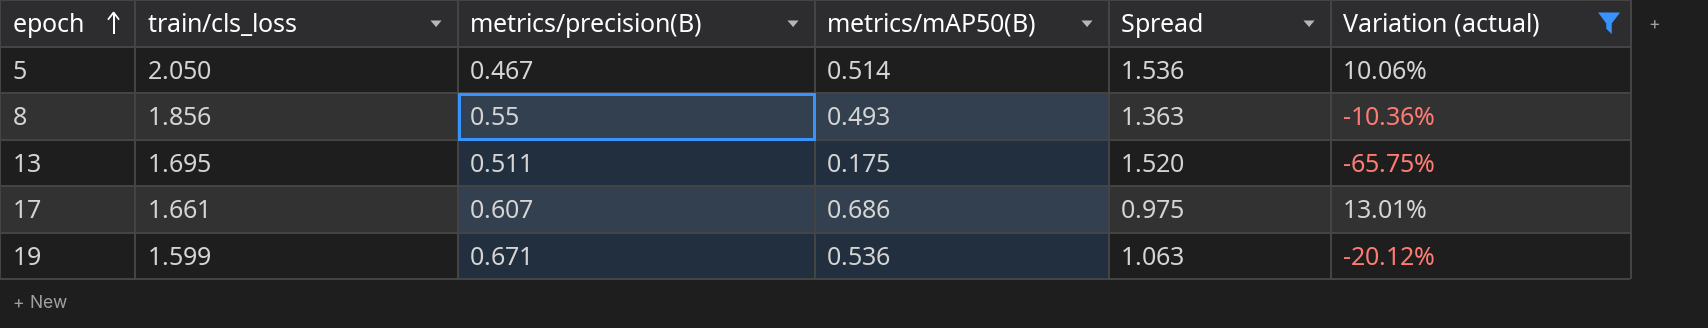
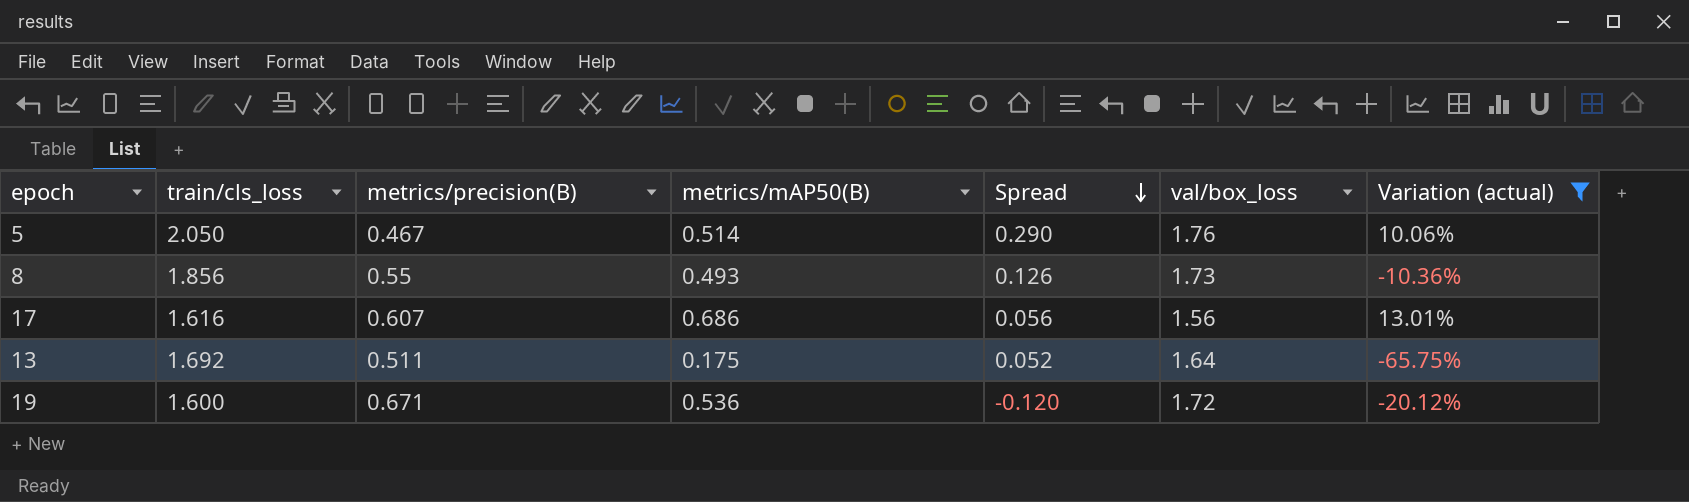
row order: epoch ascending -> Spread descending
column Spread | formula: [train/cls_loss] - [metrics/mAP50(B)] -> [train/cls_loss] - [val/box_loss]
column val/box_loss | position: none -> 6
17 | train/cls_loss: 1.661 -> 1.616
13 | train/cls_loss: 1.695 -> 1.692
19 | train/cls_loss: 1.599 -> 1.600

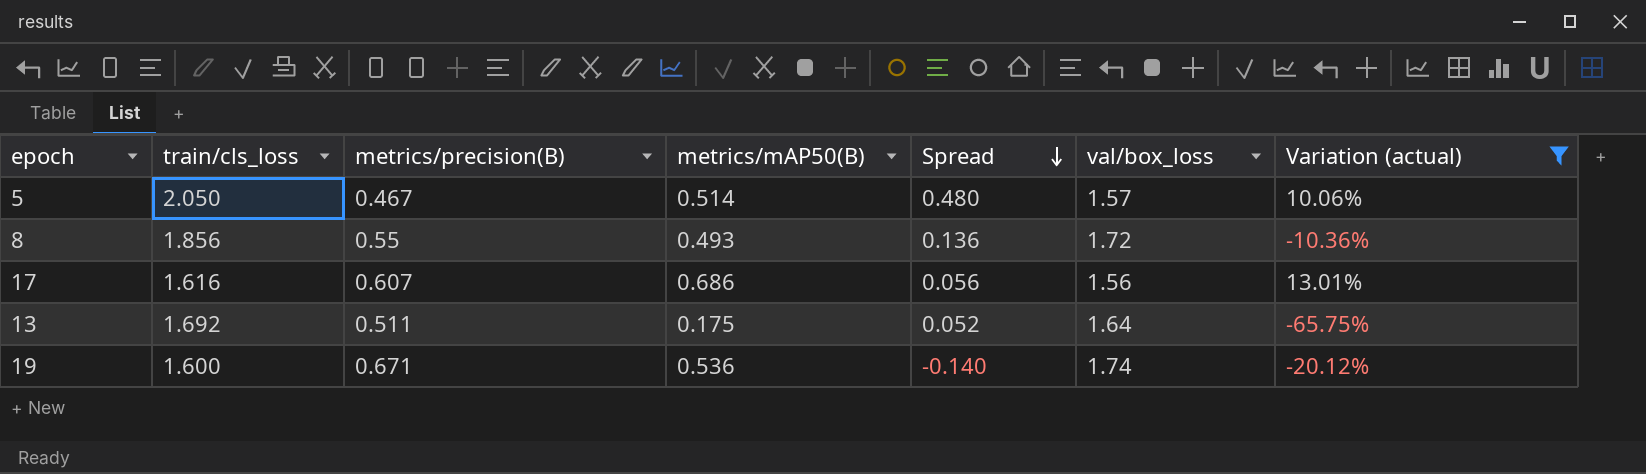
5 | Spread: 0.290 -> 0.480
5 | val/box_loss: 1.76 -> 1.57
8 | Spread: 0.126 -> 0.136
8 | val/box_loss: 1.73 -> 1.72
19 | Spread: -0.120 -> -0.140
19 | val/box_loss: 1.72 -> 1.74

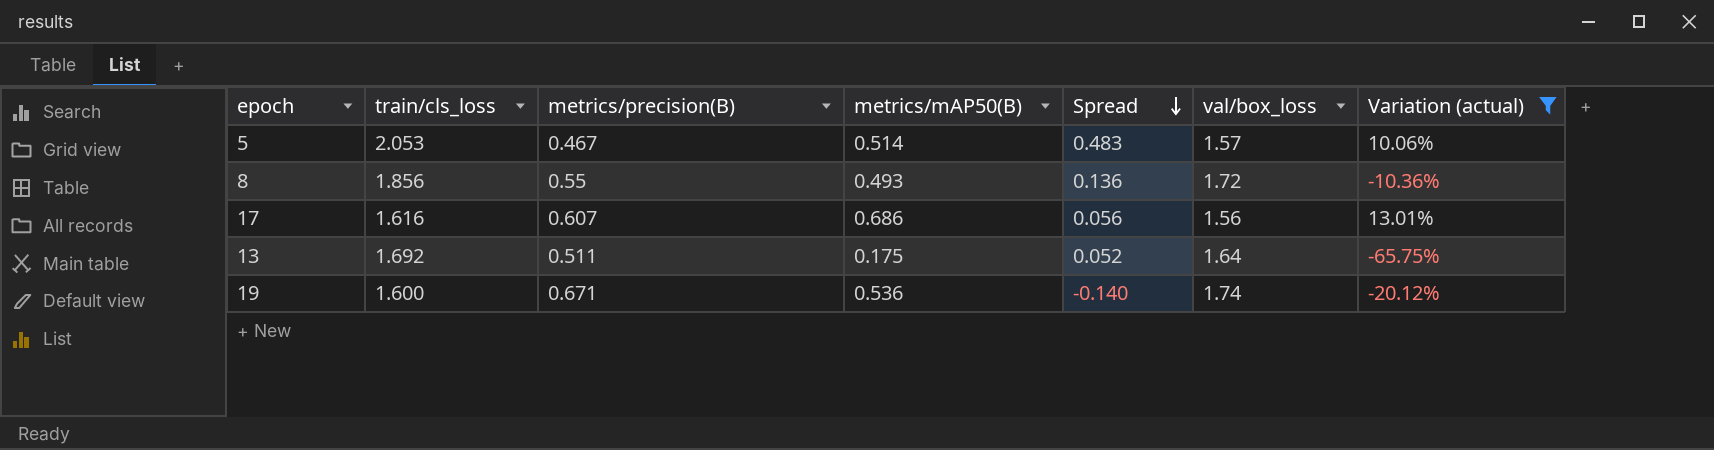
5 | train/cls_loss: 2.050 -> 2.053
5 | Spread: 0.480 -> 0.483

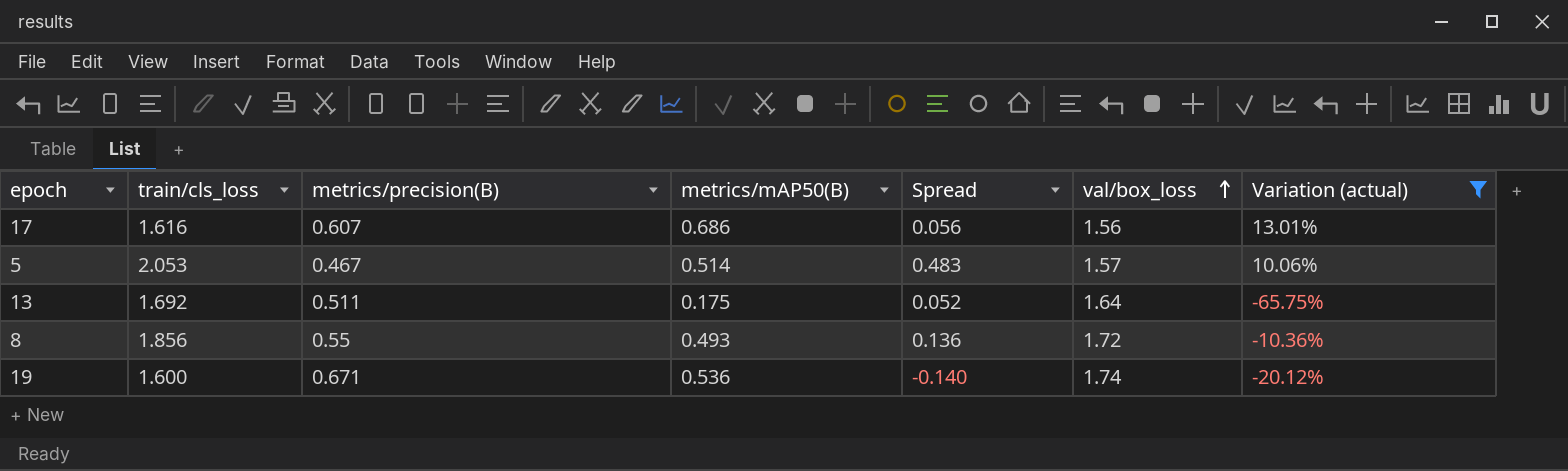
row order: Spread descending -> val/box_loss ascending

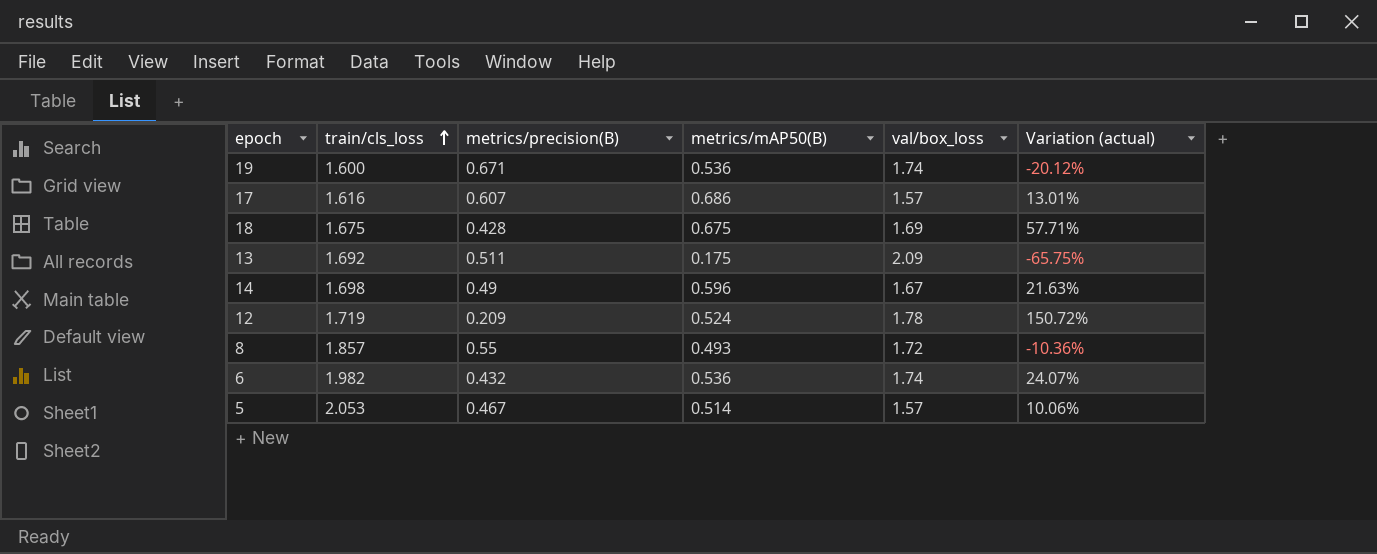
filter: Variation (actual) <= 13.01% -> none
row order: val/box_loss ascending -> train/cls_loss ascending
column Spread | formula: [train/cls_loss] - [val/box_loss] -> none
17 | val/box_loss: 1.56 -> 1.57
13 | val/box_loss: 1.64 -> 2.09
8 | train/cls_loss: 1.856 -> 1.857

